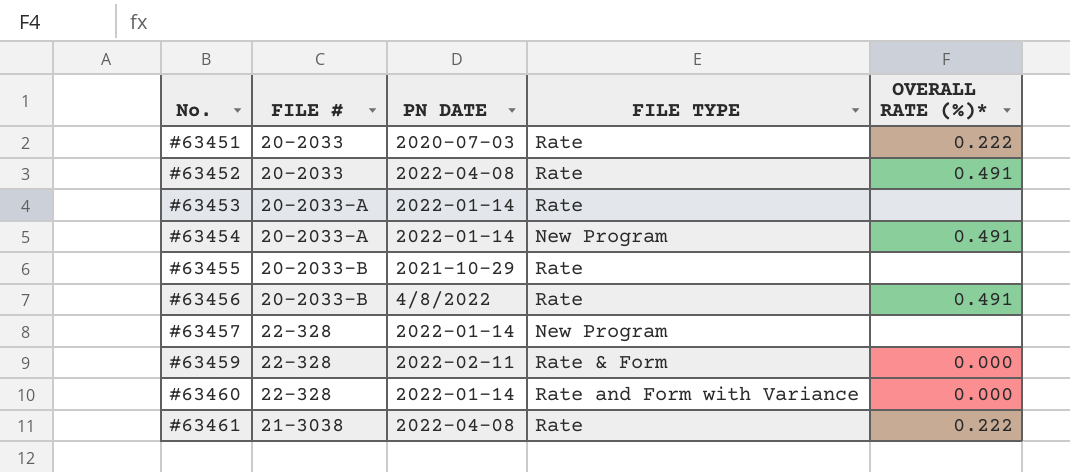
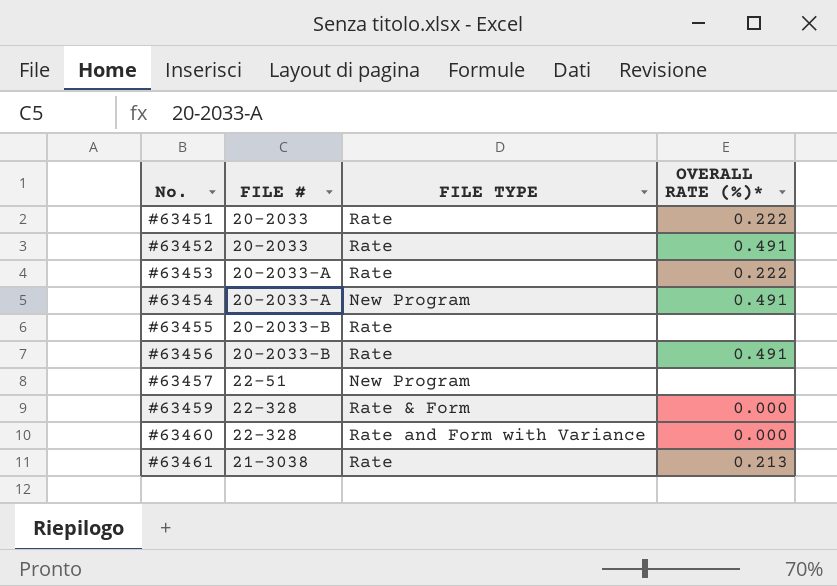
column PN DATE | position: 3 -> none
#63453 | OVERALL RATE (%)*: none -> 0.222
#63457 | FILE #: 22-328 -> 22-51
#63461 | OVERALL RATE (%)*: 0.222 -> 0.213

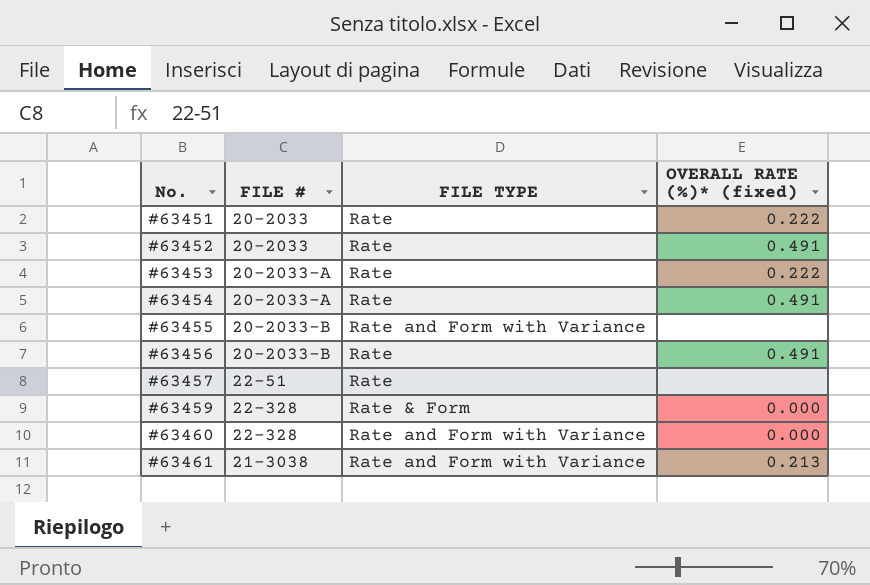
column name: OVERALL RATE (%)* -> OVERALL RATE (%)* (fixed)
#63454 | FILE TYPE: New Program -> Rate
#63455 | FILE TYPE: Rate -> Rate and Form with Variance
#63457 | FILE TYPE: New Program -> Rate
#63461 | FILE TYPE: Rate -> Rate and Form with Variance

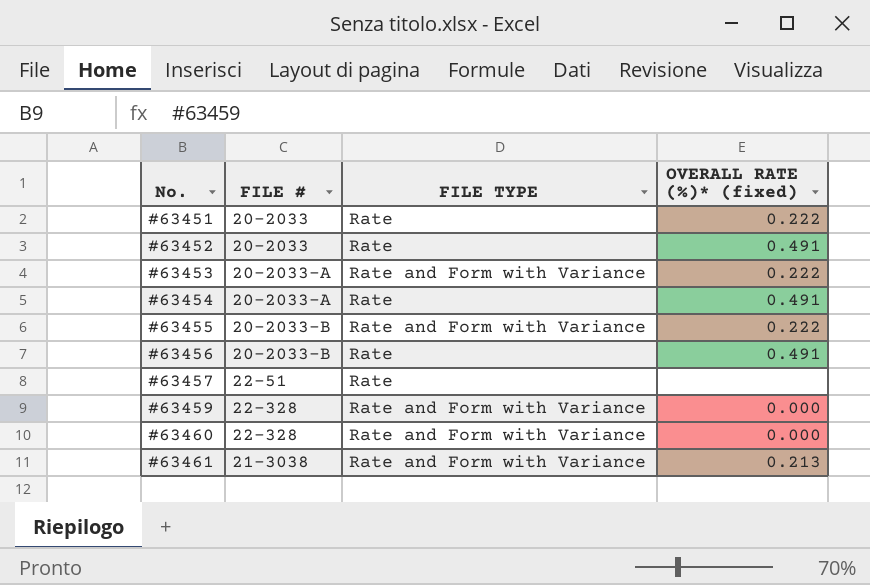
#63453 | FILE TYPE: Rate -> Rate and Form with Variance
#63455 | OVERALL RATE (%)* (fixed): none -> 0.222
#63459 | FILE TYPE: Rate & Form -> Rate and Form with Variance

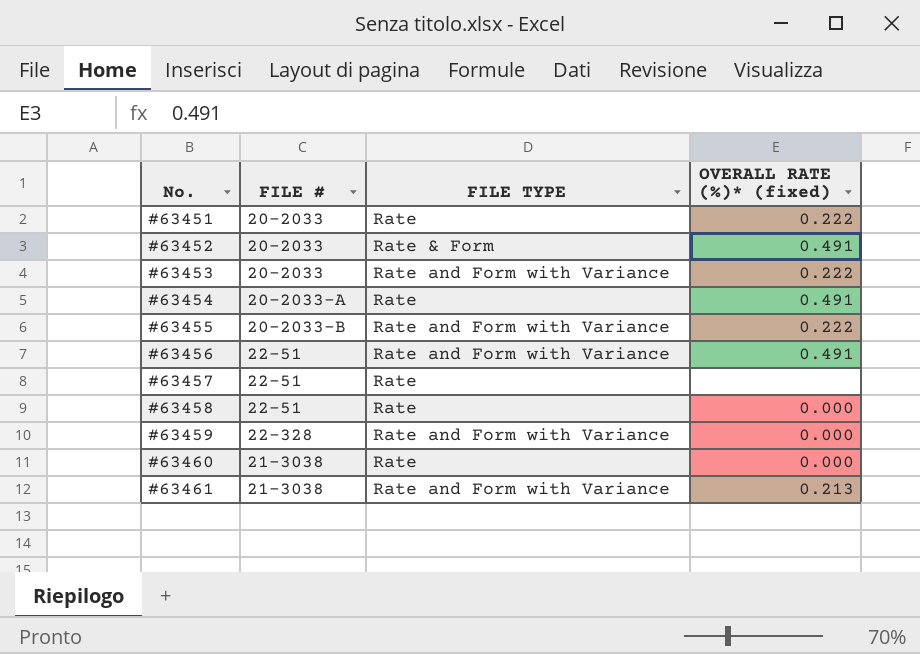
#63452 | FILE TYPE: Rate -> Rate & Form
#63453 | FILE #: 20-2033-A -> 20-2033
#63456 | FILE #: 20-2033-B -> 22-51
#63456 | FILE TYPE: Rate -> Rate and Form with Variance
row #63458: none -> 22-51 | Rate | 0.000
#63460 | FILE #: 22-328 -> 21-3038
#63460 | FILE TYPE: Rate and Form with Variance -> Rate

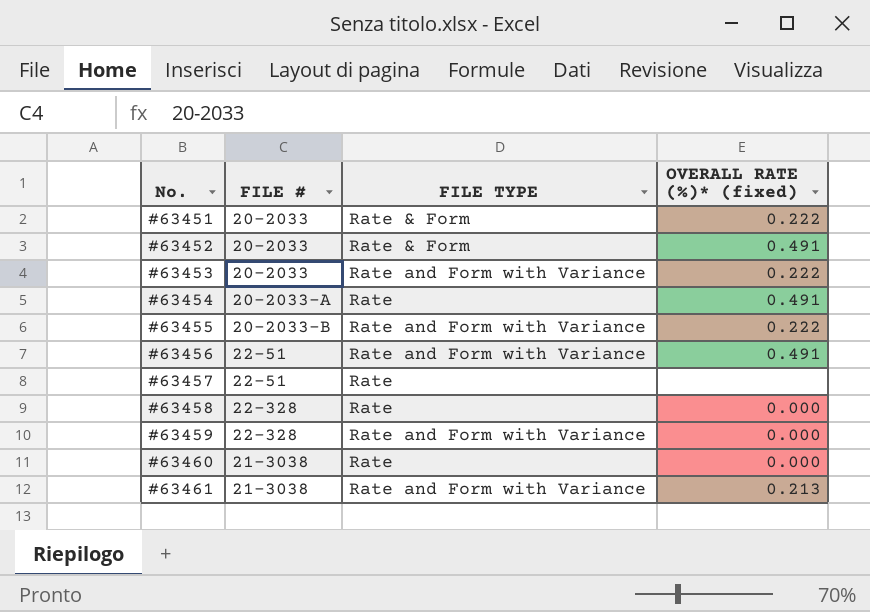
#63451 | FILE TYPE: Rate -> Rate & Form
#63458 | FILE #: 22-51 -> 22-328

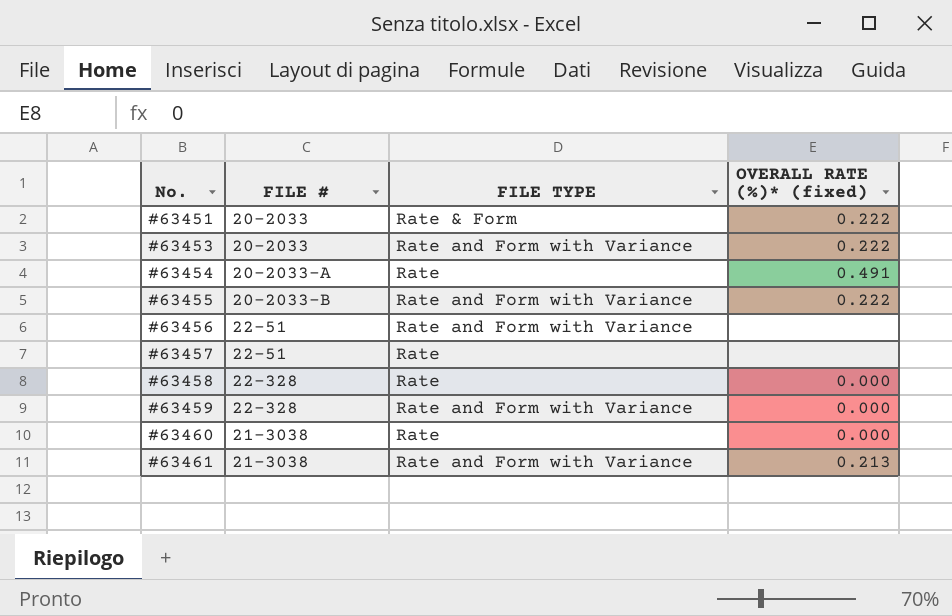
row #63452: 20-2033 | Rate & Form | 0.491 -> none
#63456 | OVERALL RATE (%)* (fixed): 0.491 -> none

